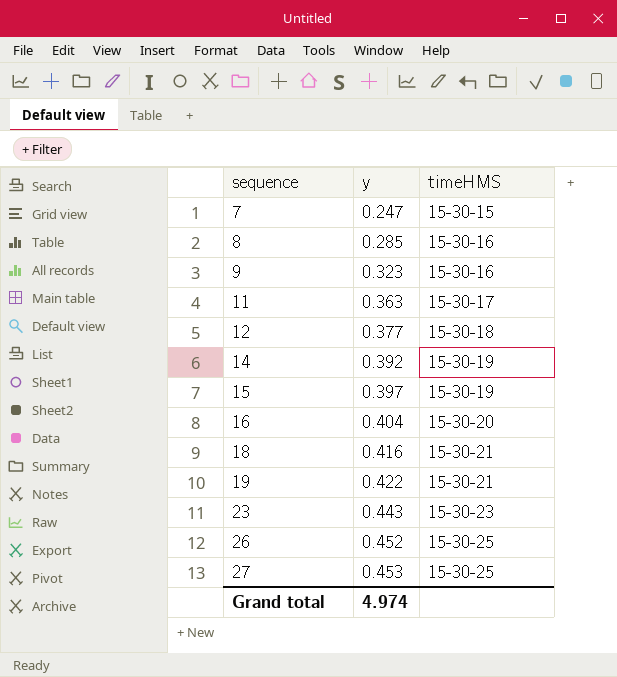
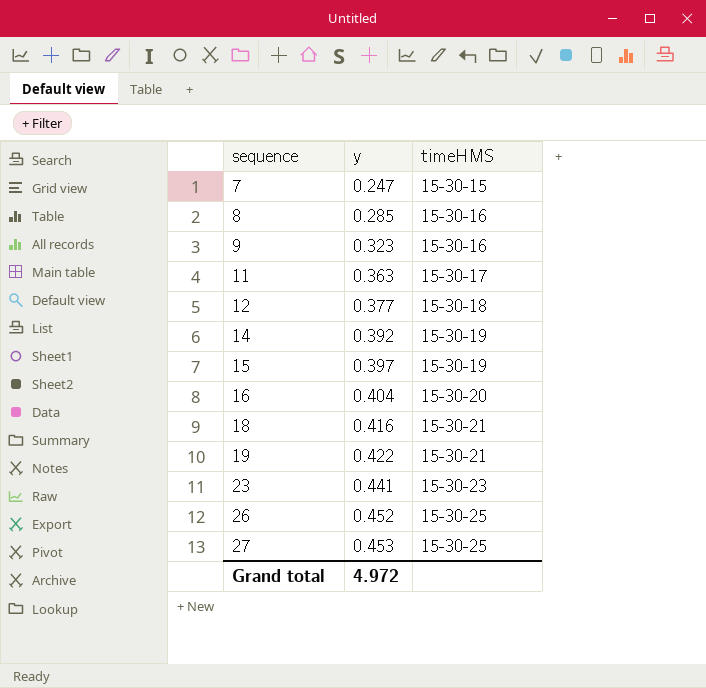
23 | y: 0.443 -> 0.441
Grand total | y: 4.974 -> 4.972

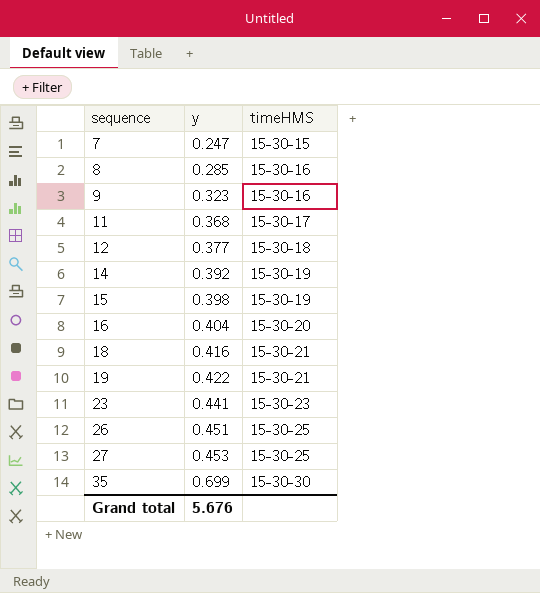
11 | y: 0.363 -> 0.368
15 | y: 0.397 -> 0.398
26 | y: 0.452 -> 0.451
row 35: none -> 0.699 | 15-30-30
Grand total | y: 4.972 -> 5.676

